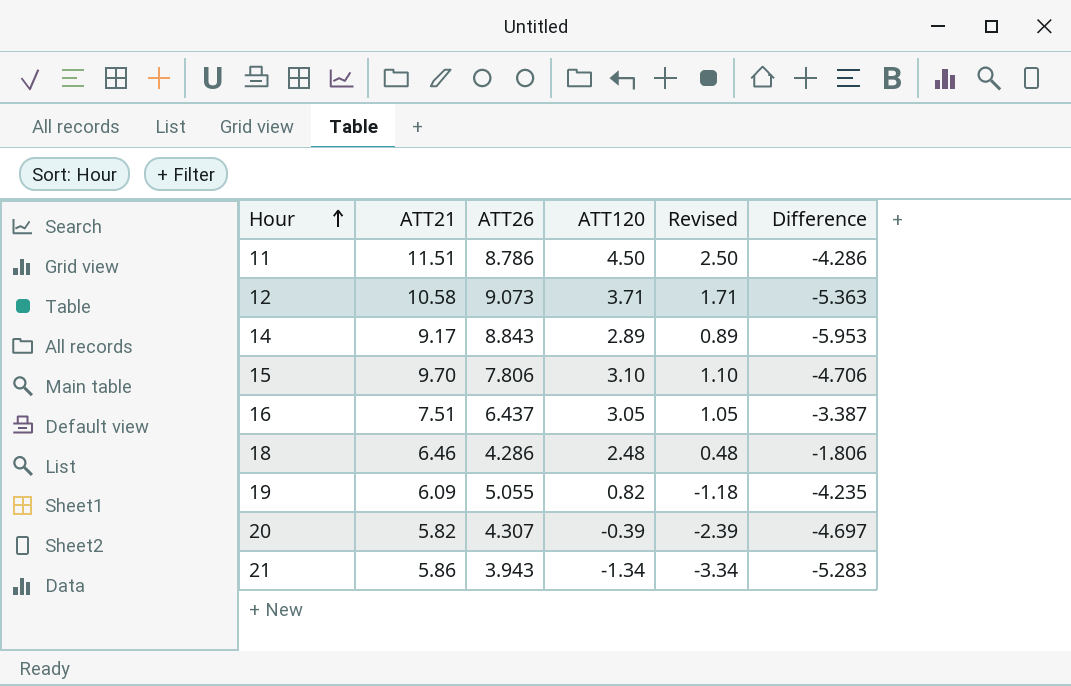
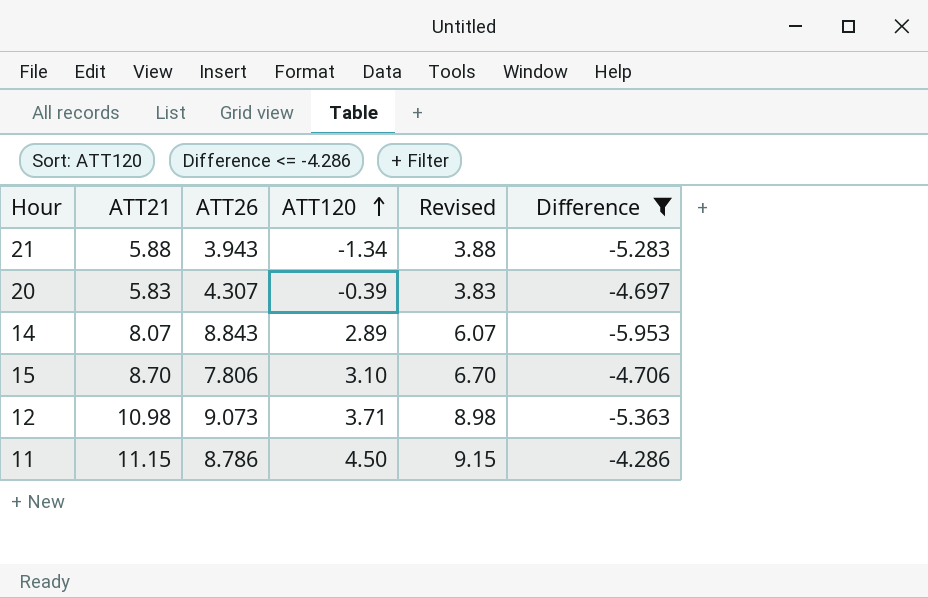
filter: none -> Difference <= -4.286
row order: Hour ascending -> ATT120 ascending
column Revised | formula: [ATT120] - 2 -> [ATT21] - 2
21 | ATT21: 5.86 -> 5.88
20 | ATT21: 5.82 -> 5.83
14 | ATT21: 9.17 -> 8.07
15 | ATT21: 9.70 -> 8.70
12 | ATT21: 10.58 -> 10.98
11 | ATT21: 11.51 -> 11.15

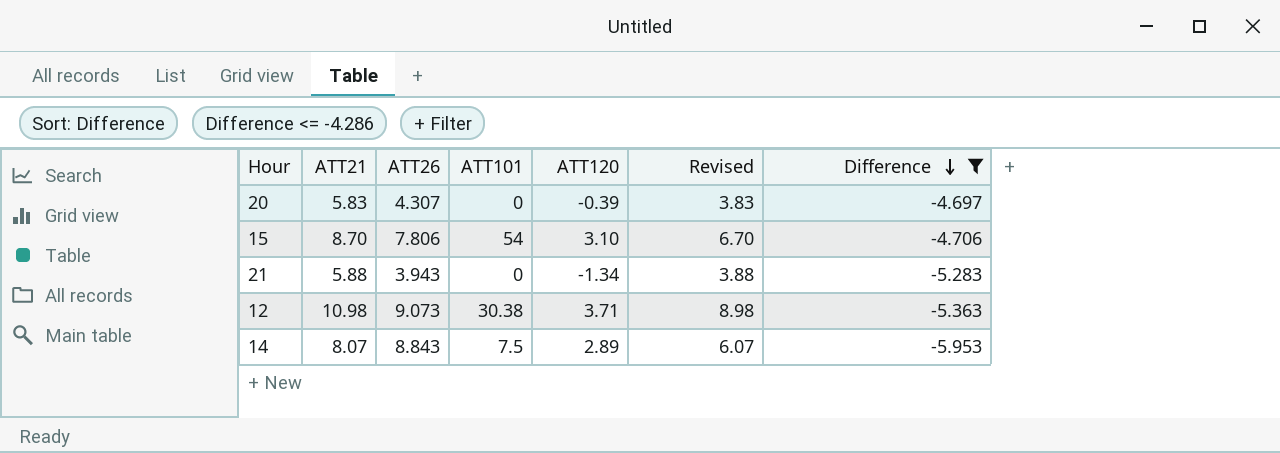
row order: ATT120 ascending -> Difference descending
column ATT101 | position: none -> 4
row 11: 11.15 | 8.786 | 4.50 | 9.15 | -4.286 -> none

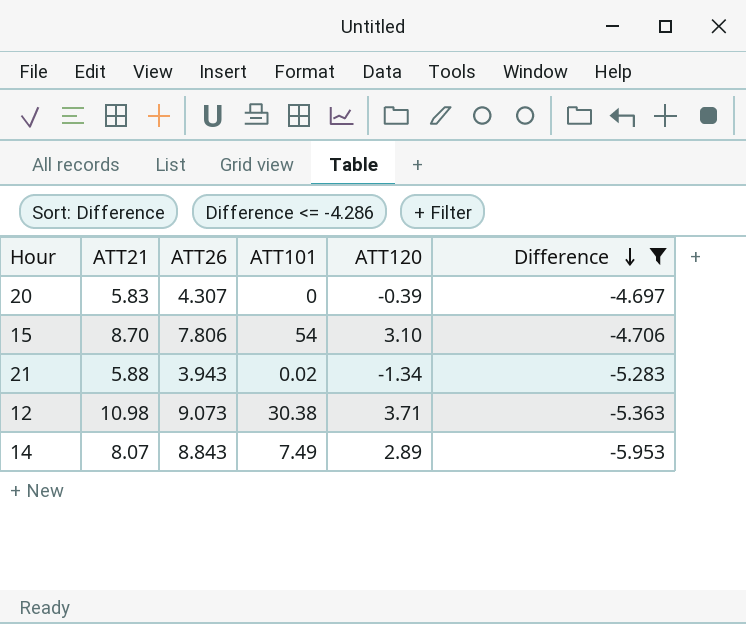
column Revised | formula: [ATT21] - 2 -> none
21 | ATT101: 0 -> 0.02
14 | ATT101: 7.5 -> 7.49

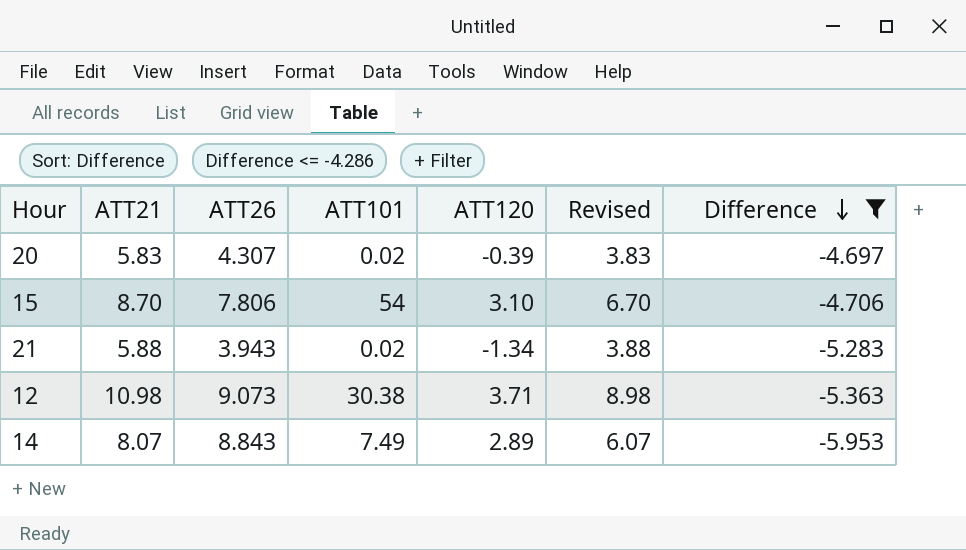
column Revised | formula: none -> [ATT21] - 2
20 | ATT101: 0 -> 0.02

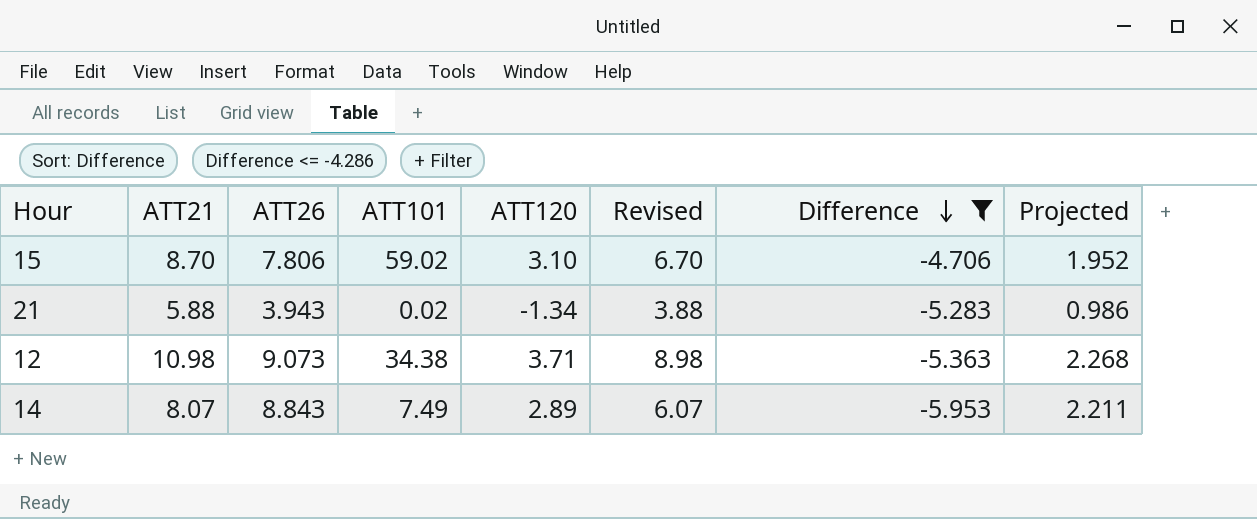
column Projected | formula: none -> [ATT26] * 0.25
row 20: 5.83 | 4.307 | 0.02 | -0.39 | 3.83 | -4.697 -> none
15 | ATT101: 54 -> 59.02
12 | ATT101: 30.38 -> 34.38

